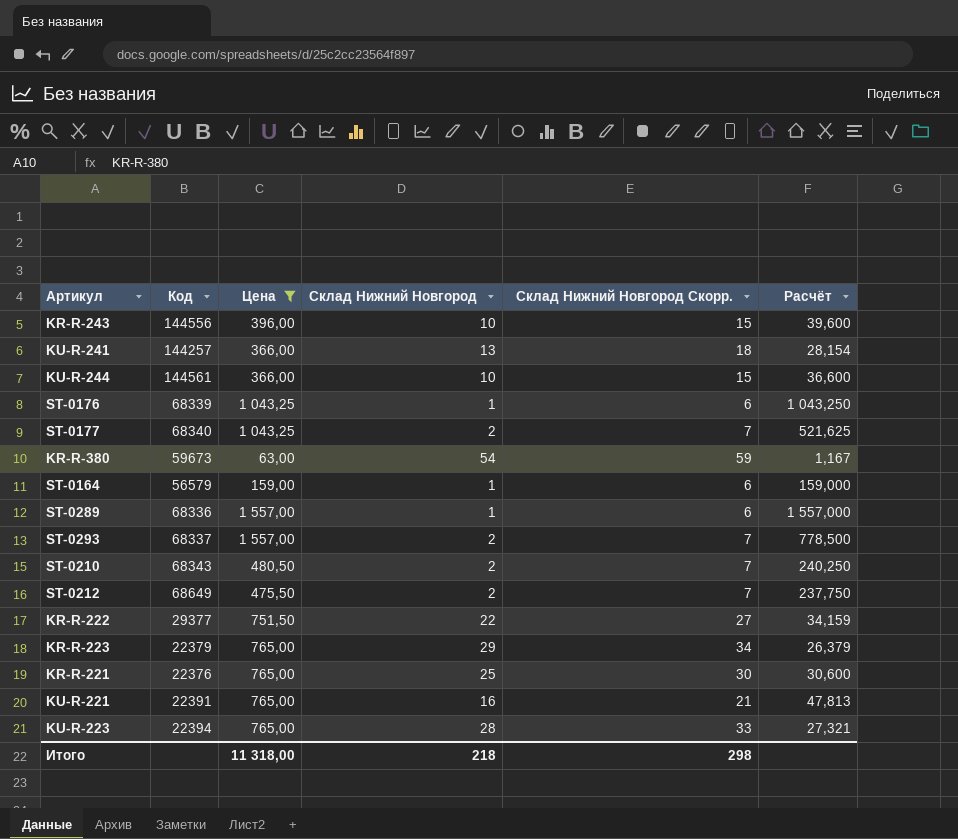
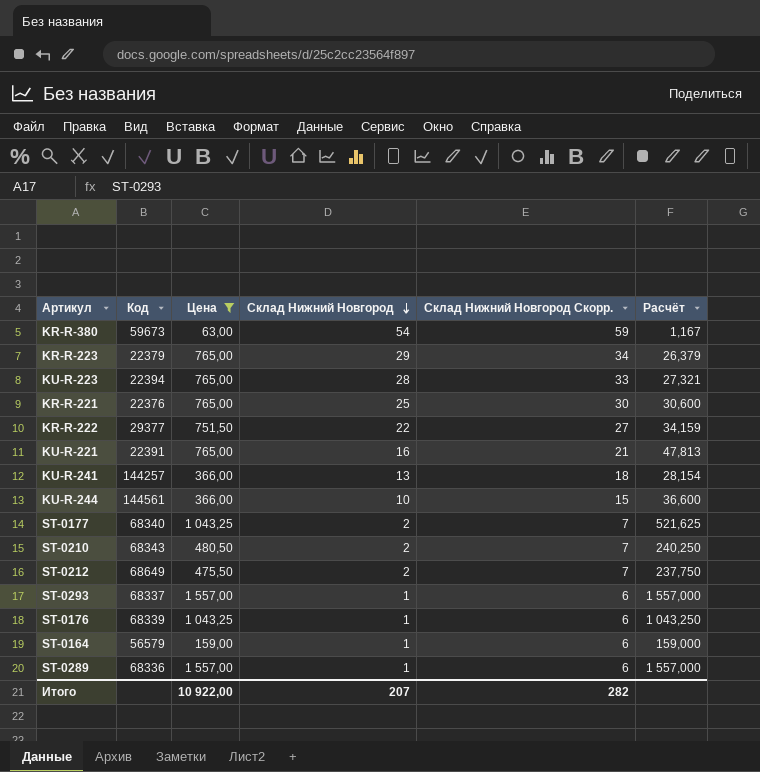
row order: none -> Склад Нижний Новгород descending
row KR-R-243: 144556 | 396,00 | 10 | 15 | 39,600 -> none
ST-0293 | Склад Нижний Новгород: 2 -> 1
ST-0293 | Склад Нижний Новгород Скорр.: 7 -> 6
ST-0293 | Расчёт: 778,500 -> 1 557,000
Итого | Цена: 11 318,00 -> 10 922,00
Итого | Склад Нижний Новгород: 218 -> 207
Итого | Склад Нижний Новгород Скорр.: 298 -> 282

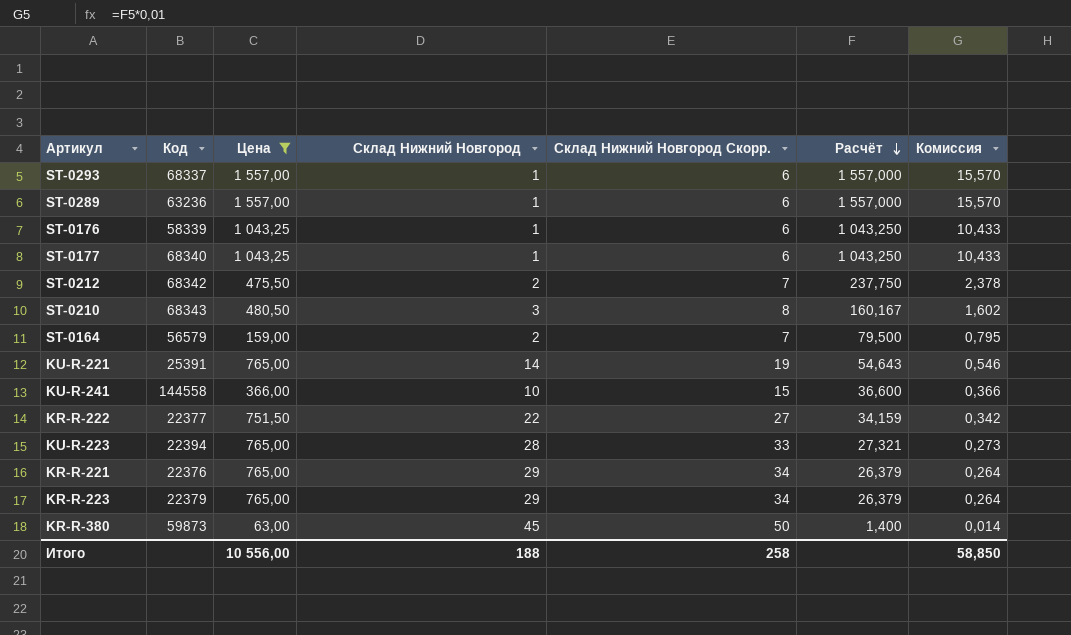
row order: Склад Нижний Новгород descending -> Расчёт descending
column Комиссия | formula: none -> [Расчёт] * 0,01
row KU-R-244: 144561 | 366,00 | 10 | 15 | 36,600 -> none
ST-0289 | Код: 68336 -> 63236
ST-0176 | Код: 68339 -> 58339
ST-0177 | Склад Нижний Новгород: 2 -> 1
ST-0177 | Склад Нижний Новгород Скорр.: 7 -> 6
ST-0177 | Расчёт: 521,625 -> 1 043,250
ST-0212 | Код: 68649 -> 68342
ST-0210 | Склад Нижний Новгород: 2 -> 3
ST-0210 | Склад Нижний Новгород Скорр.: 7 -> 8
ST-0210 | Расчёт: 240,250 -> 160,167
ST-0164 | Склад Нижний Новгород: 1 -> 2
ST-0164 | Склад Нижний Новгород Скорр.: 6 -> 7
ST-0164 | Расчёт: 159,000 -> 79,500
KU-R-221 | Код: 22391 -> 25391
KU-R-221 | Склад Нижний Новгород: 16 -> 14
KU-R-221 | Склад Нижний Новгород Скорр.: 21 -> 19
KU-R-221 | Расчёт: 47,813 -> 54,643
KU-R-241 | Код: 144257 -> 144558
KU-R-241 | Склад Нижний Новгород: 13 -> 10
KU-R-241 | Склад Нижний Новгород Скорр.: 18 -> 15
KU-R-241 | Расчёт: 28,154 -> 36,600
KR-R-222 | Код: 29377 -> 22377
KR-R-221 | Склад Нижний Новгород: 25 -> 29
KR-R-221 | Склад Нижний Новгород Скорр.: 30 -> 34
KR-R-221 | Расчёт: 30,600 -> 26,379
KR-R-380 | Код: 59673 -> 59873
KR-R-380 | Склад Нижний Новгород: 54 -> 45
KR-R-380 | Склад Нижний Новгород Скорр.: 59 -> 50
KR-R-380 | Расчёт: 1,167 -> 1,400
Итого | Цена: 10 922,00 -> 10 556,00
Итого | Склад Нижний Новгород: 207 -> 188
Итого | Склад Нижний Новгород Скорр.: 282 -> 258

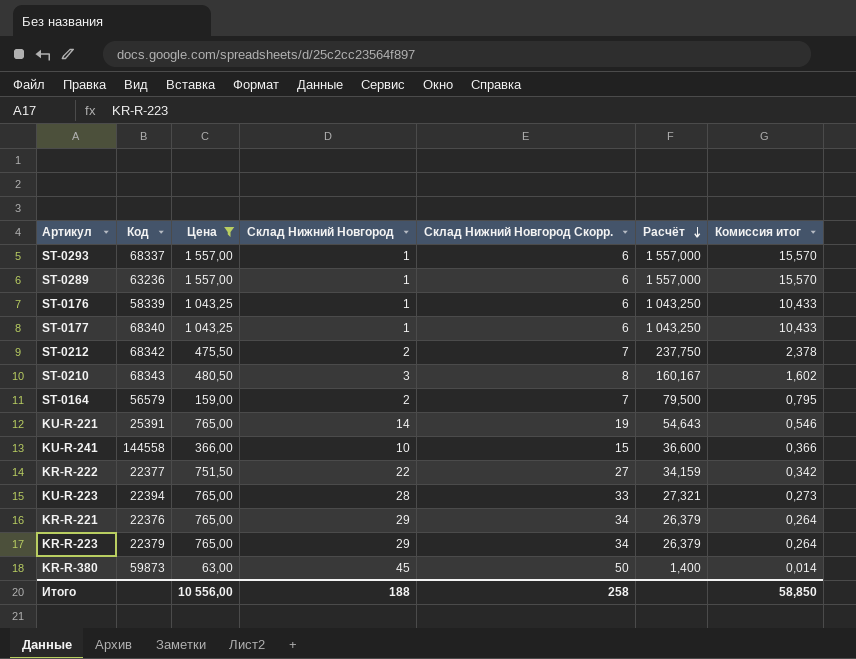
column name: Комиссия -> Комиссия итог

